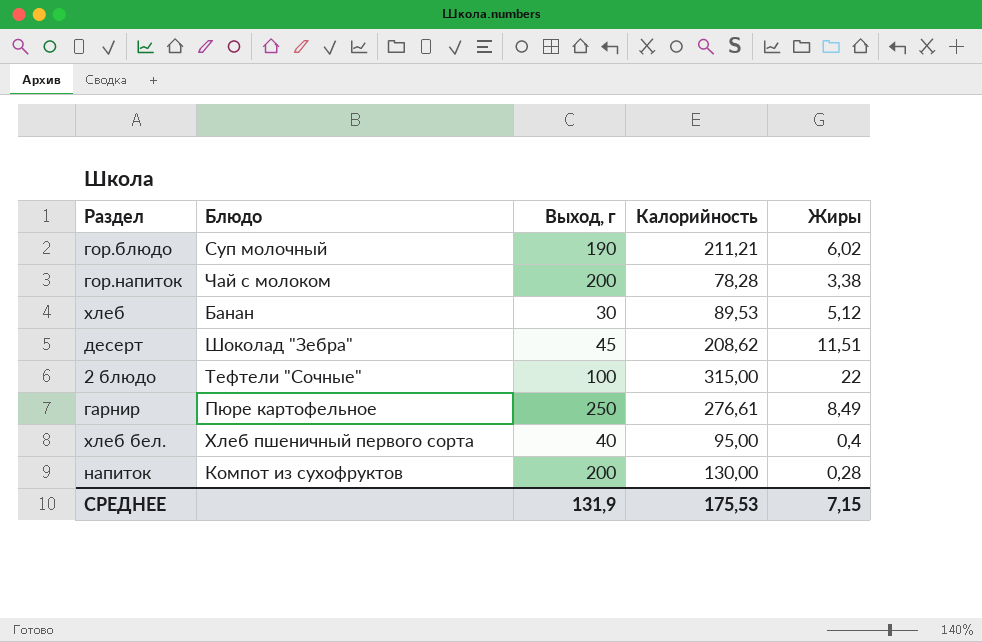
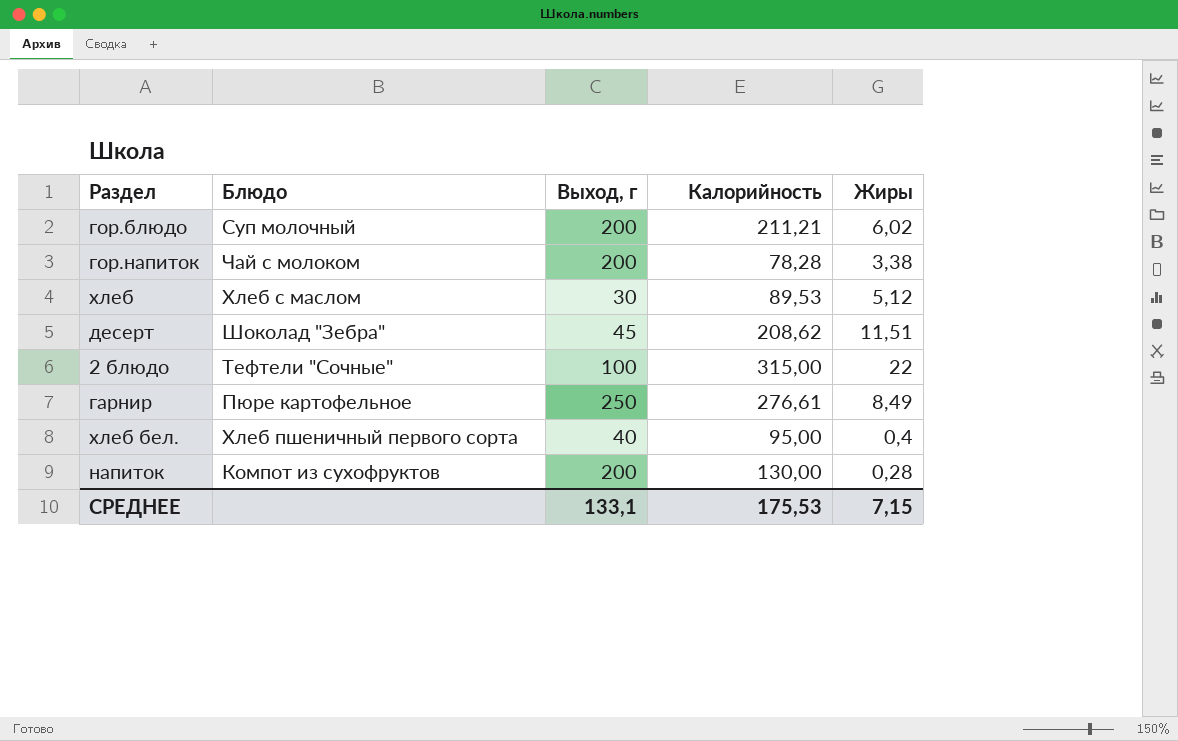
гор.блюдо | Выход, г: 190 -> 200
хлеб | Блюдо: Банан -> Хлеб с маслом
СРЕДНЕЕ | Выход, г: 131,9 -> 133,1

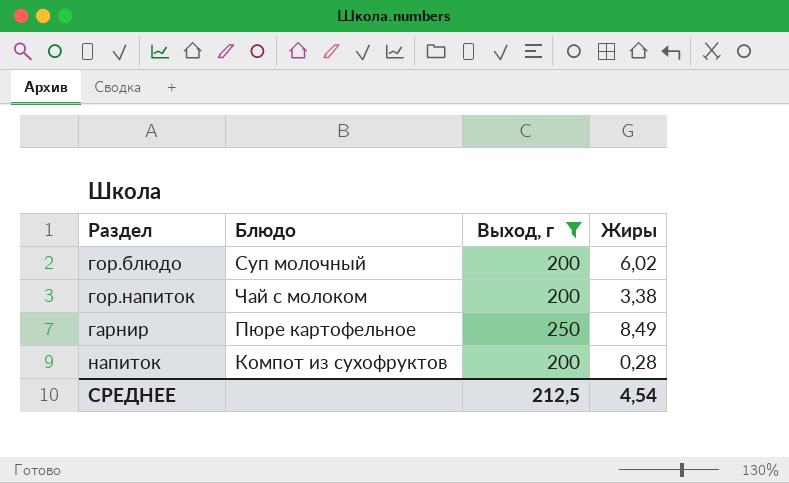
filter: none -> Выход, г >= 200
column Калорийность | position: 4 -> none
СРЕДНЕЕ | Выход, г: 133,1 -> 212,5
СРЕДНЕЕ | Жиры: 7,15 -> 4,54

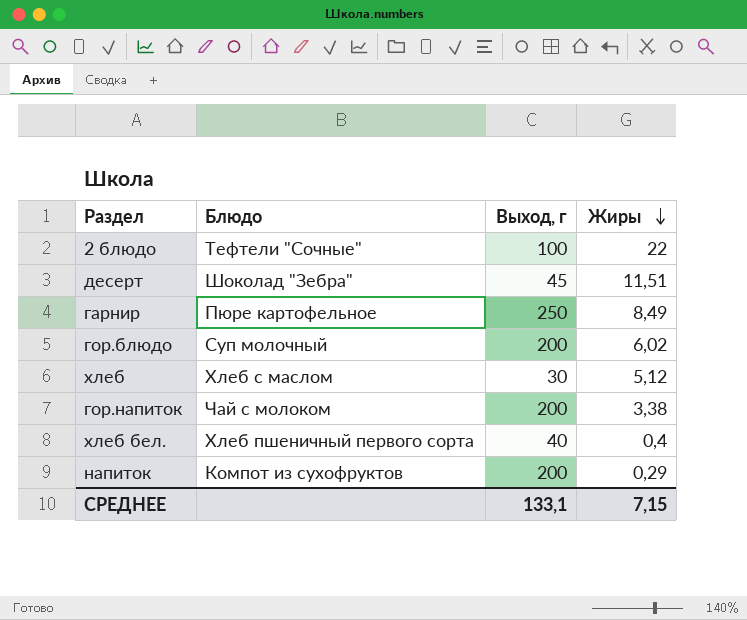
filter: Выход, г >= 200 -> none
row order: none -> Жиры descending
напиток | Жиры: 0,28 -> 0,29
СРЕДНЕЕ | Выход, г: 212,5 -> 133,1
СРЕДНЕЕ | Жиры: 4,54 -> 7,15

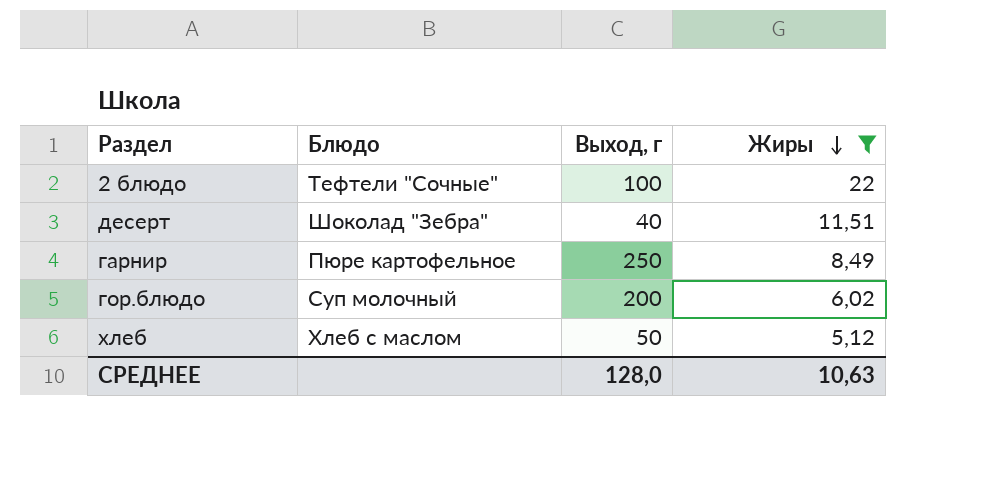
filter: none -> Жиры >= 5,12
десерт | Выход, г: 45 -> 40
хлеб | Выход, г: 30 -> 50
СРЕДНЕЕ | Выход, г: 133,1 -> 128,0
СРЕДНЕЕ | Жиры: 7,15 -> 10,63

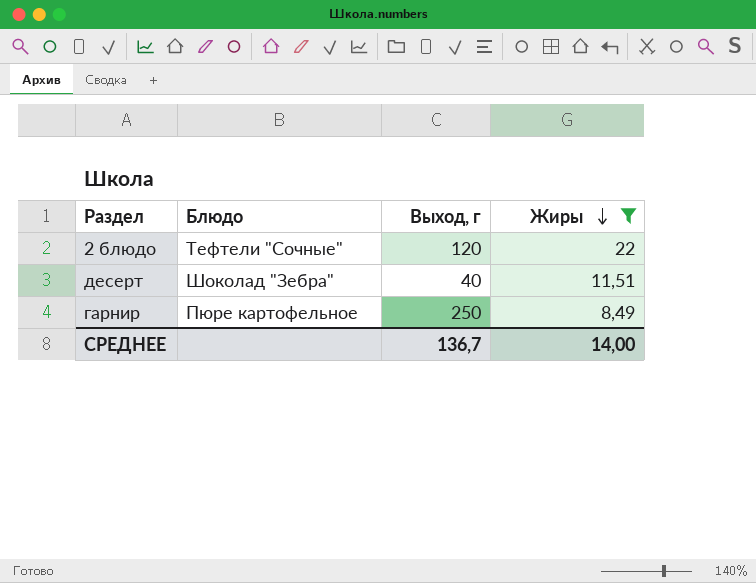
row гор.блюдо: Суп молочный | 200 | 6,02 -> none
row хлеб: Хлеб с маслом | 50 | 5,12 -> none
2 блюдо | Выход, г: 100 -> 120
СРЕДНЕЕ | Выход, г: 128,0 -> 136,7
СРЕДНЕЕ | Жиры: 10,63 -> 14,00

